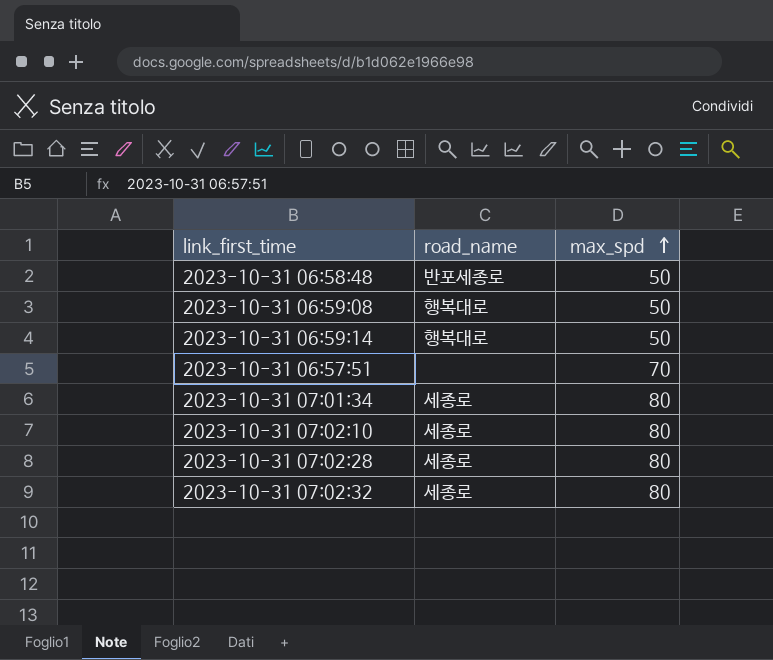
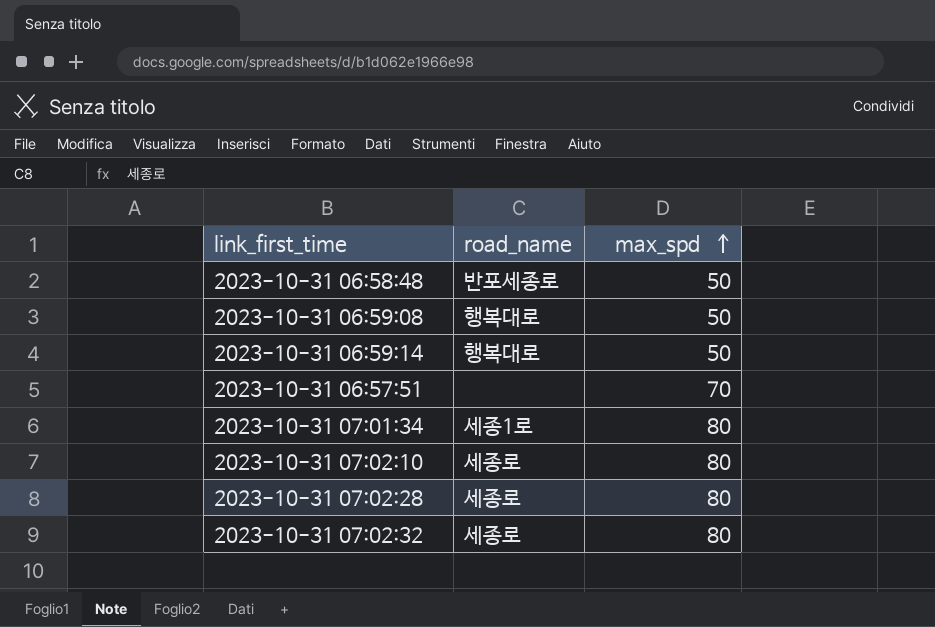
2023-10-31 07:01:34 | road_name: 세종로 -> 세종1로

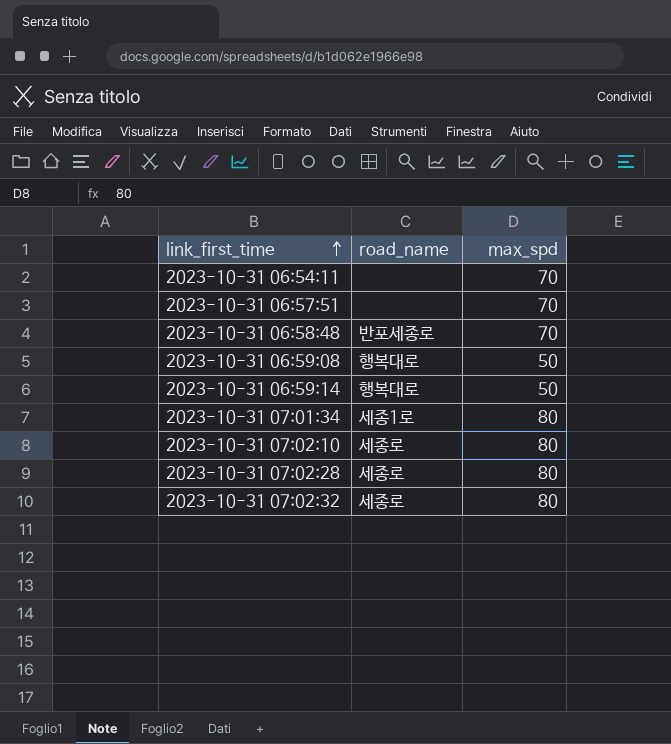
row order: max_spd ascending -> link_first_time ascending
row 2023-10-31 06:54:11: none -> none | 70
2023-10-31 06:58:48 | max_spd: 50 -> 70

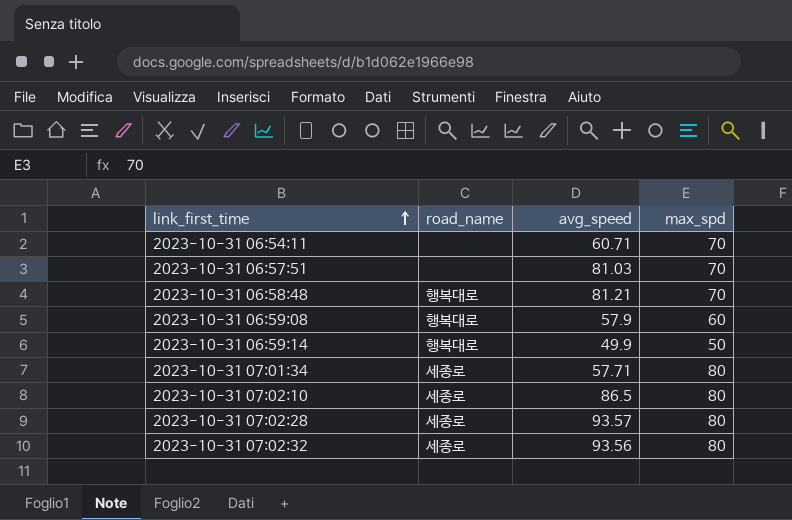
column avg_speed | position: none -> 3
2023-10-31 06:58:48 | road_name: 반포세종로 -> 행복대로
2023-10-31 06:59:08 | max_spd: 50 -> 60
2023-10-31 07:01:34 | road_name: 세종1로 -> 세종로

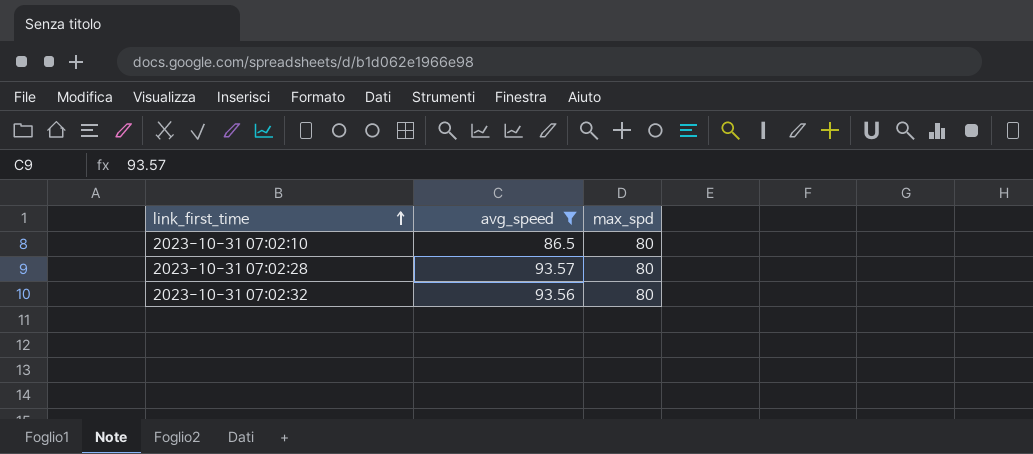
filter: none -> avg_speed >= 86.5
column road_name | position: 2 -> none

